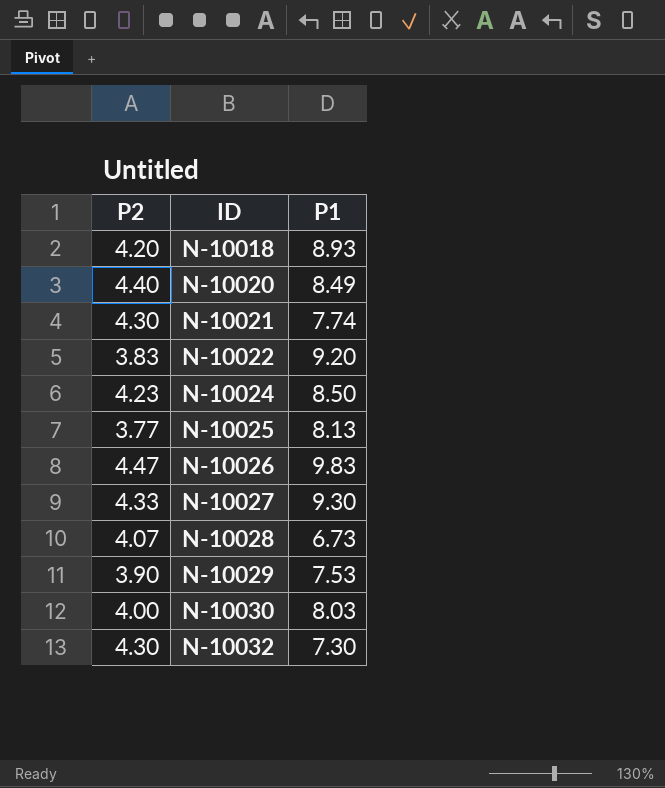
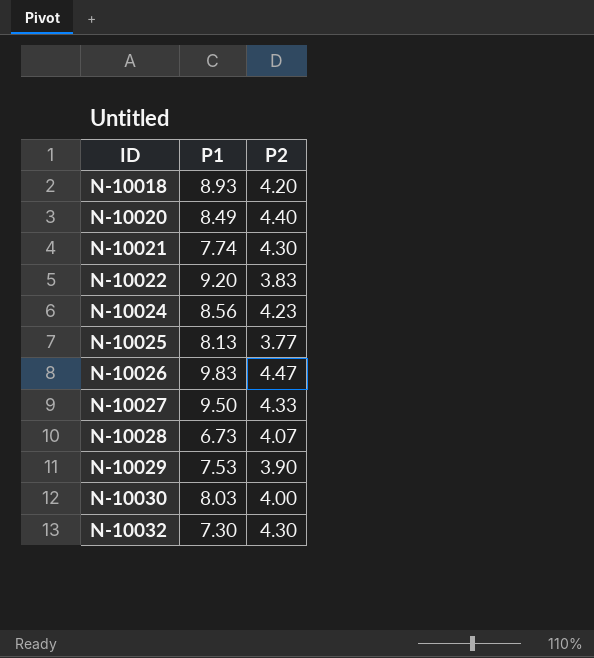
column P2 | position: 1 -> 3
N-10024 | P1: 8.50 -> 8.56
N-10027 | P1: 9.30 -> 9.50

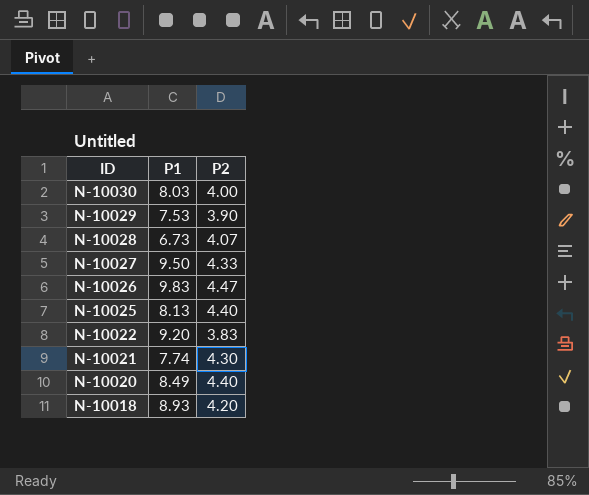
row order: ID ascending -> ID descending
row N-10024: 8.56 | 4.23 -> none
row N-10032: 7.30 | 4.30 -> none
N-10025 | P2: 3.77 -> 4.40

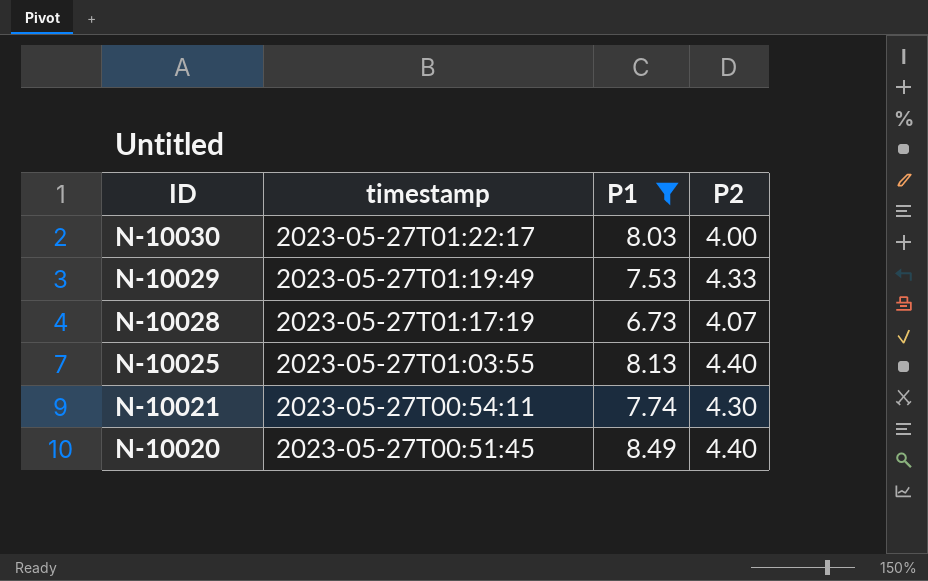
filter: none -> P1 <= 8.49
column timestamp | position: none -> 2
N-10029 | P2: 3.90 -> 4.33

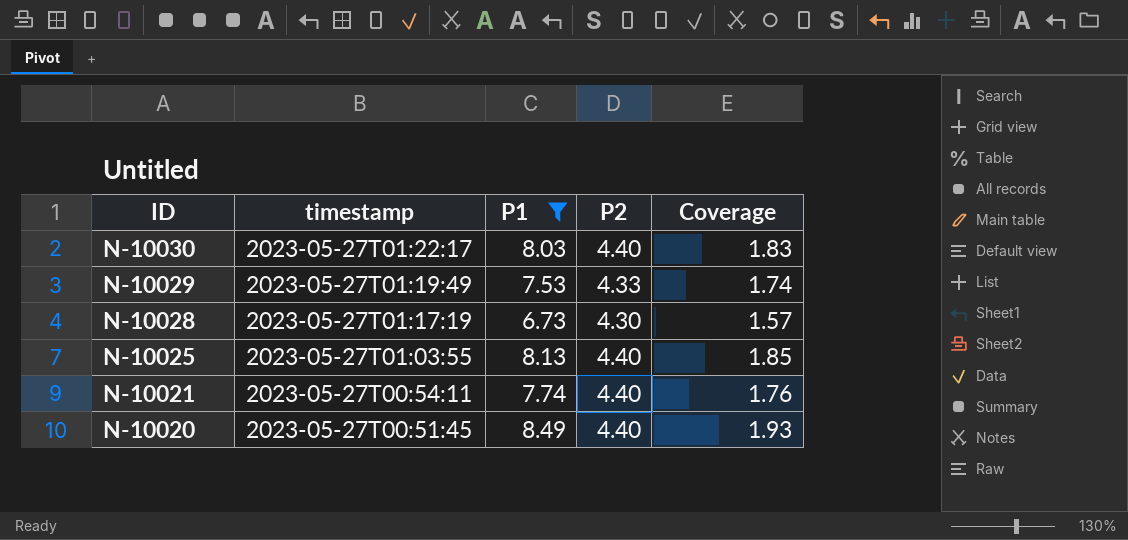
column Coverage | formula: none -> [P1] / [P2]
N-10030 | P2: 4.00 -> 4.40
N-10028 | P2: 4.07 -> 4.30
N-10021 | P2: 4.30 -> 4.40

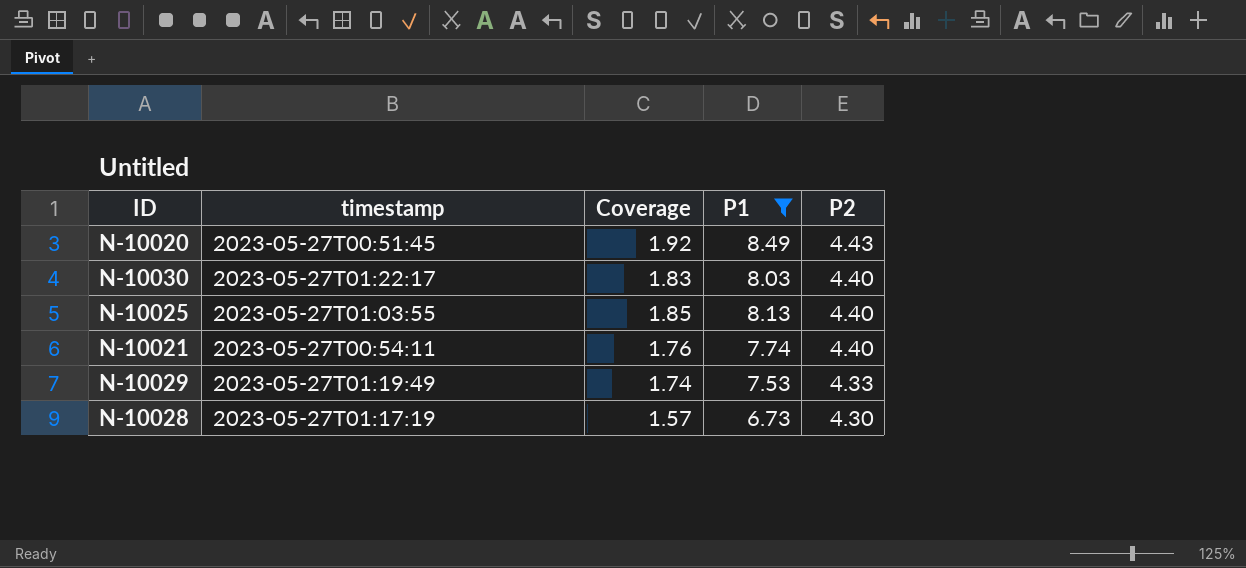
row order: ID descending -> P2 descending
column Coverage | position: 5 -> 3
N-10020 | Coverage: 1.93 -> 1.92
N-10020 | P2: 4.40 -> 4.43

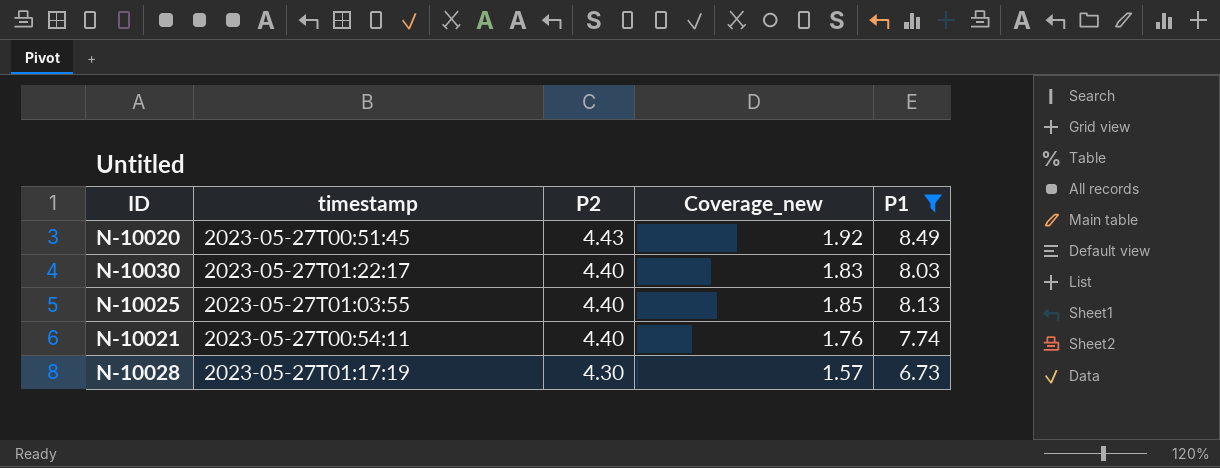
column P2 | position: 5 -> 3
column name: Coverage -> Coverage_new
row N-10029: 2023-05-27T01:19:49 | 1.74 | 7.53 | 4.33 -> none

